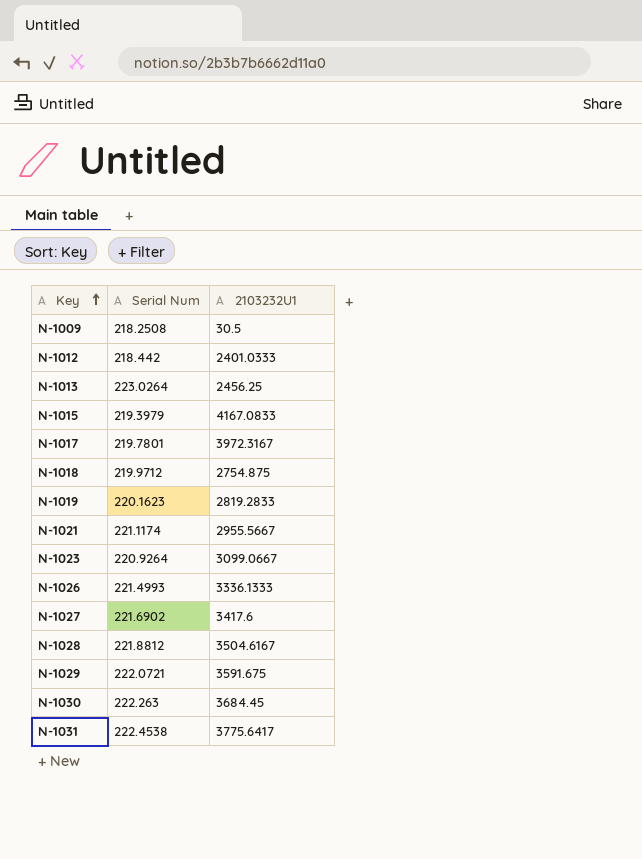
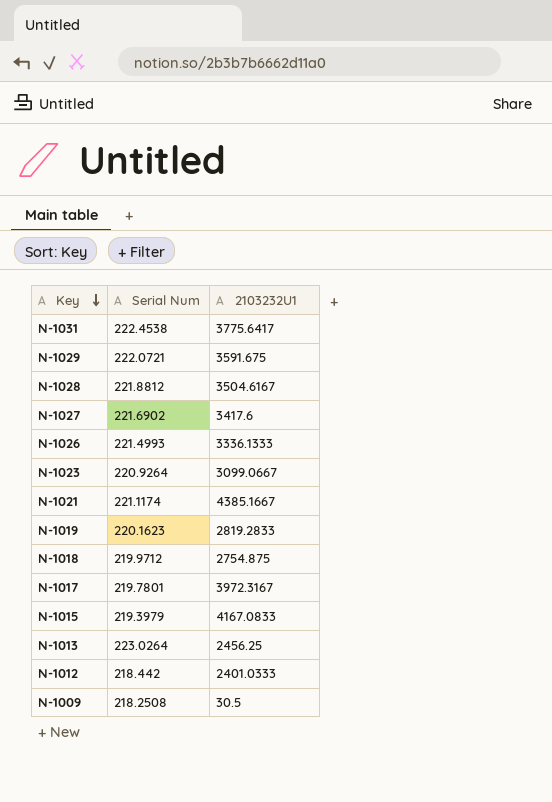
row order: Key ascending -> Key descending
row N-1030: 222.263 | 3684.45 -> none
N-1021 | 2103232U1: 2955.5667 -> 4385.1667

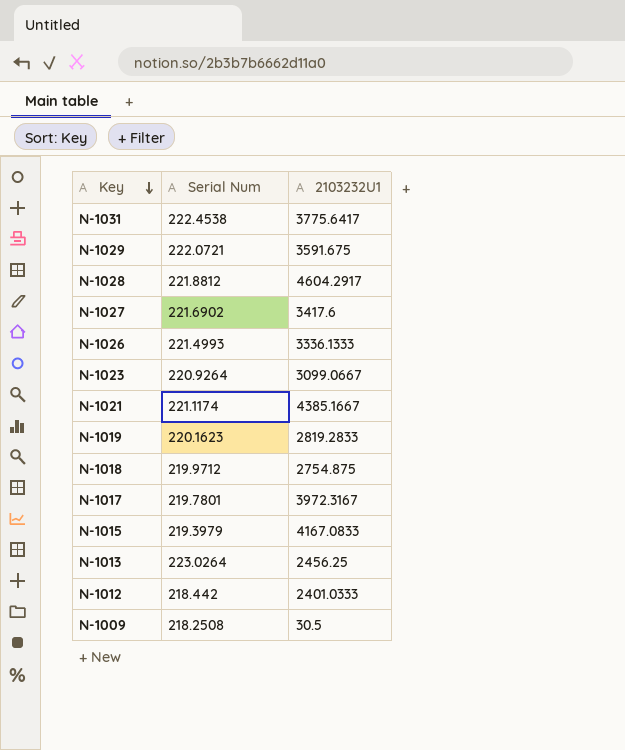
N-1028 | 2103232U1: 3504.6167 -> 4604.2917

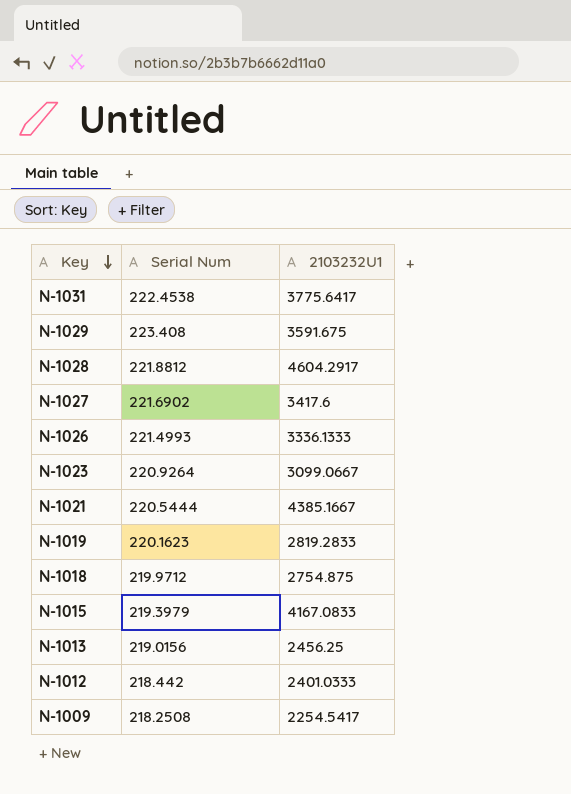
row N-1017: 219.7801 | 3972.3167 -> none
N-1029 | Serial Num: 222.0721 -> 223.408
N-1021 | Serial Num: 221.1174 -> 220.5444
N-1013 | Serial Num: 223.0264 -> 219.0156
N-1009 | 2103232U1: 30.5 -> 2254.5417

